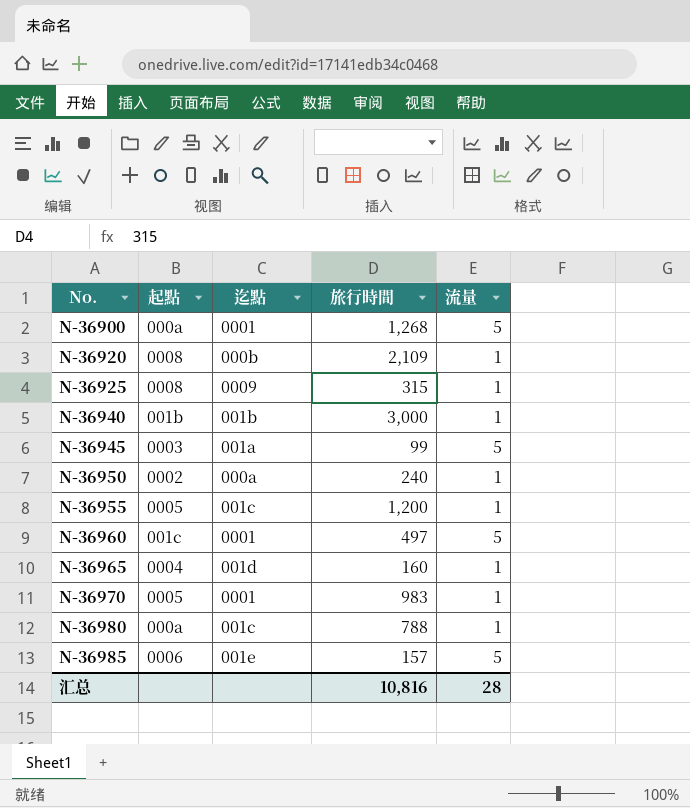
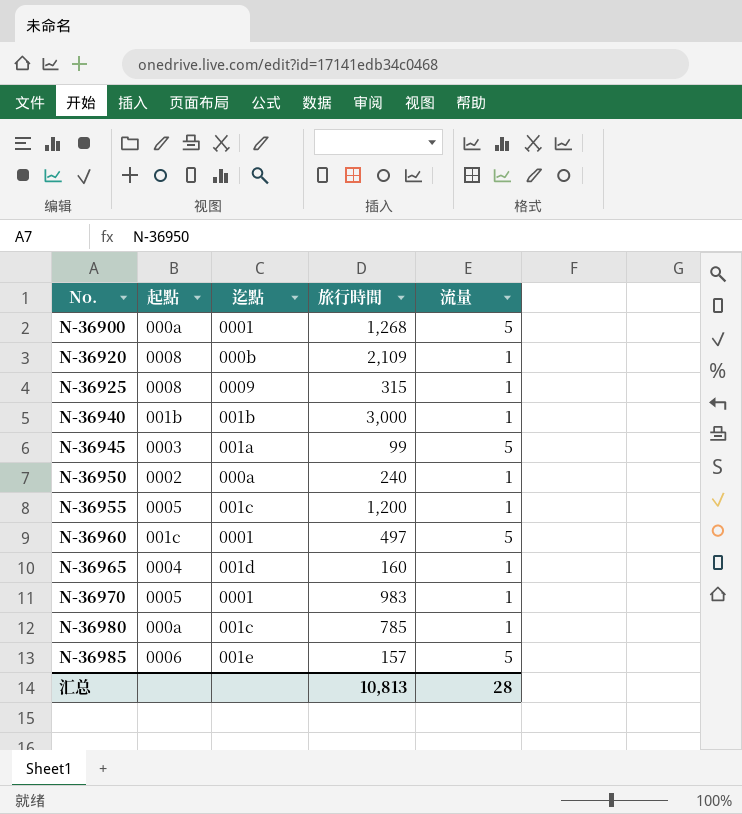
N-36980 | 旅行時間: 788 -> 785
汇总 | 旅行時間: 10,816 -> 10,813

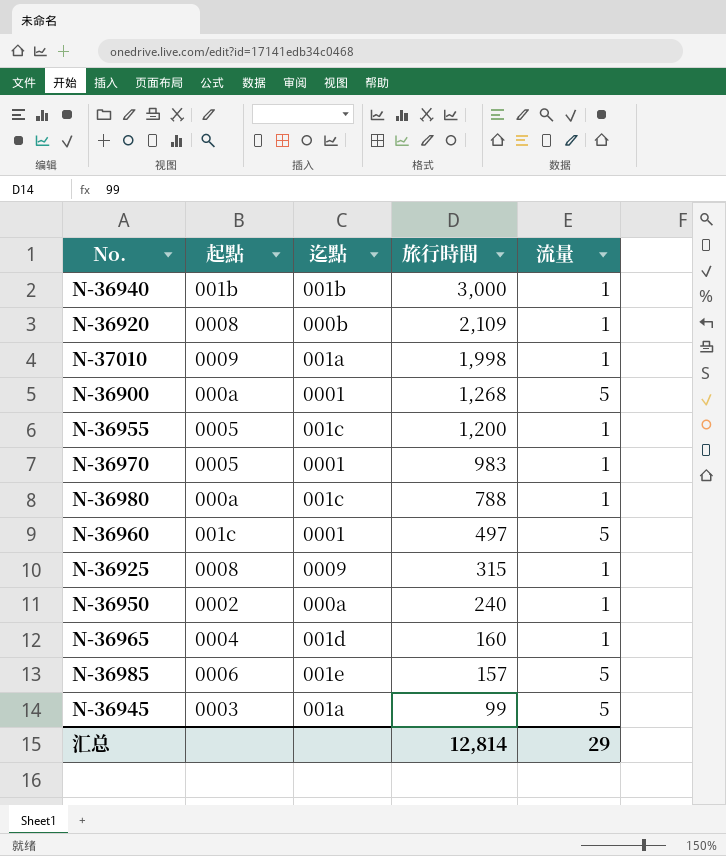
row order: No. ascending -> 旅行時間 descending
row N-37010: none -> 0009 | 001a | 1,998 | 1
N-36980 | 旅行時間: 785 -> 788
汇总 | 旅行時間: 10,813 -> 12,814
汇总 | 流量: 28 -> 29

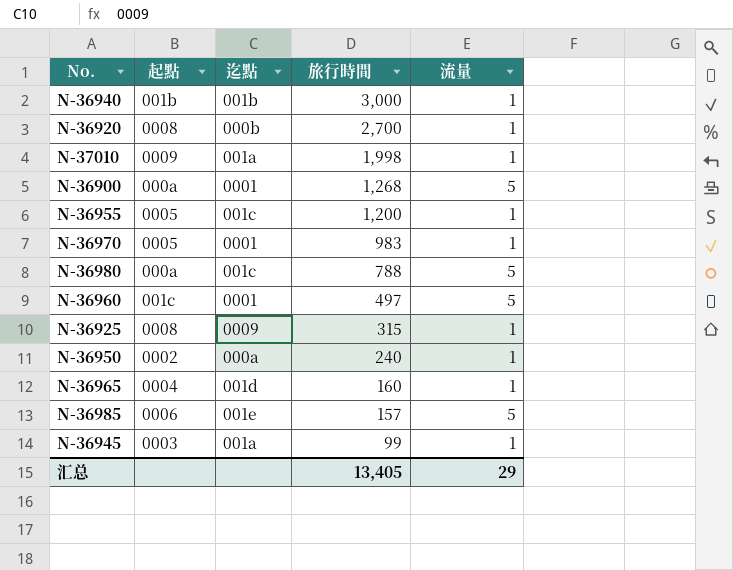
N-36920 | 旅行時間: 2,109 -> 2,700
N-36980 | 流量: 1 -> 5
N-36945 | 流量: 5 -> 1
汇总 | 旅行時間: 12,814 -> 13,405

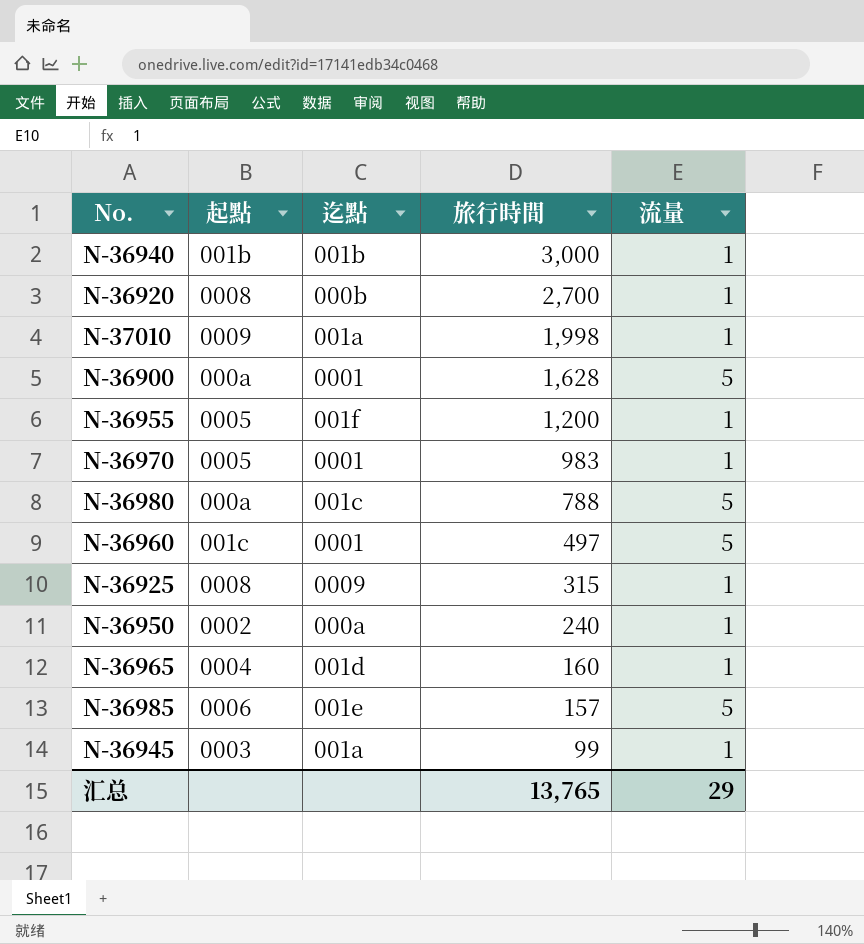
N-36900 | 旅行時間: 1,268 -> 1,628
N-36955 | 迄點: 001c -> 001f
汇总 | 旅行時間: 13,405 -> 13,765

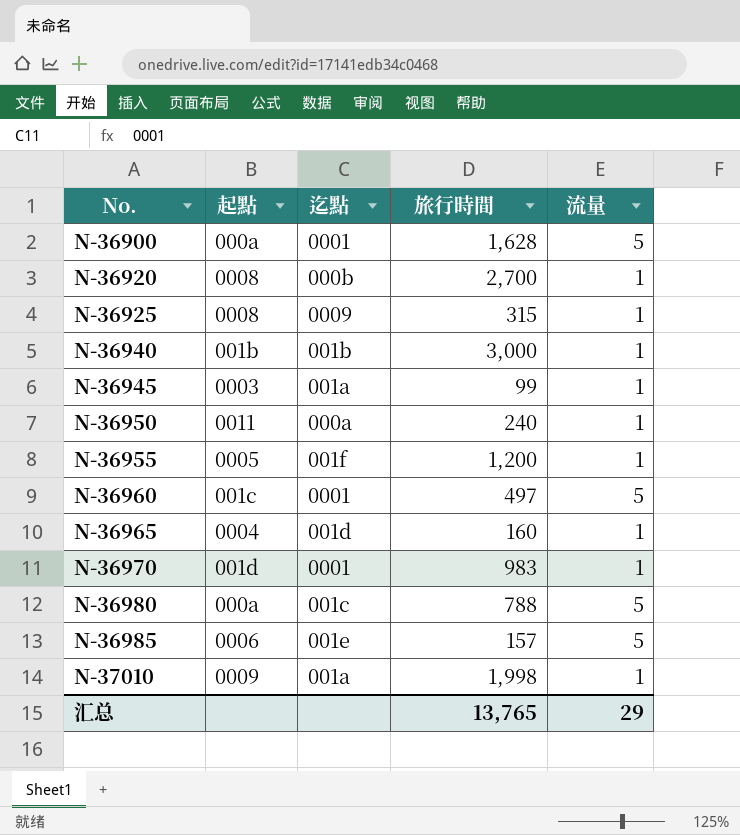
row order: 旅行時間 descending -> No. ascending
N-36950 | 起點: 0002 -> 0011
N-36970 | 起點: 0005 -> 001d

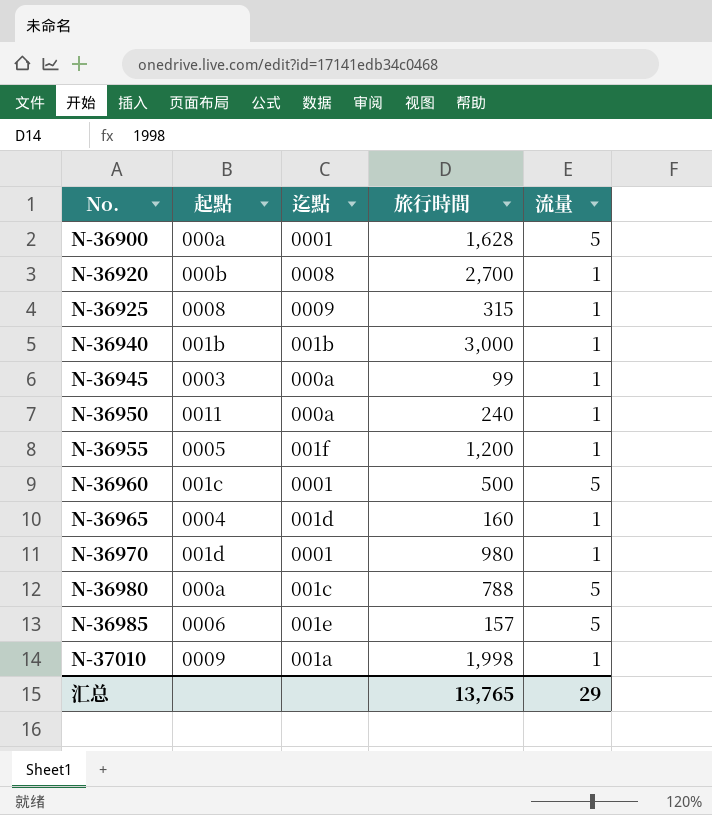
N-36920 | 起點: 0008 -> 000b
N-36920 | 迄點: 000b -> 0008
N-36945 | 迄點: 001a -> 000a
N-36960 | 旅行時間: 497 -> 500
N-36970 | 旅行時間: 983 -> 980

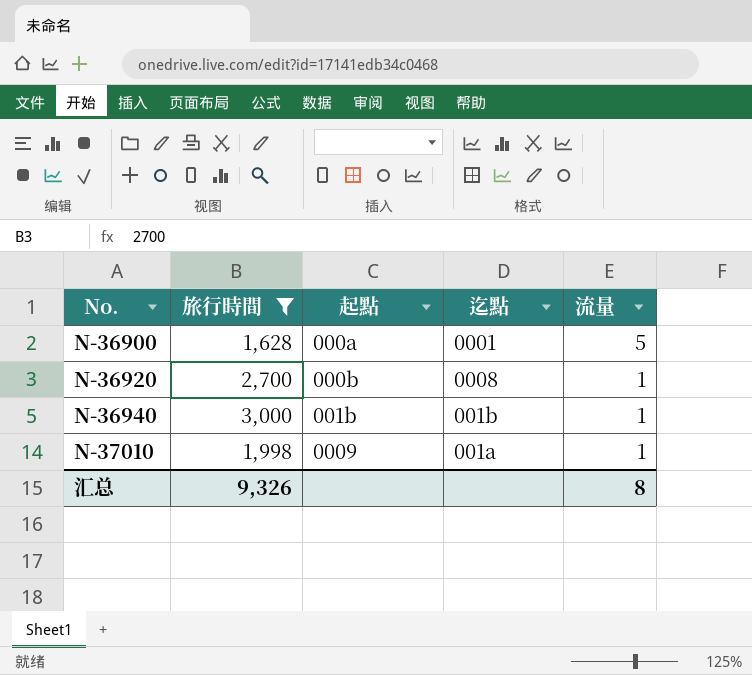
filter: none -> 旅行時間 >= 1,628
column 旅行時間 | position: 4 -> 2
汇总 | 旅行時間: 13,765 -> 9,326
汇总 | 流量: 29 -> 8

